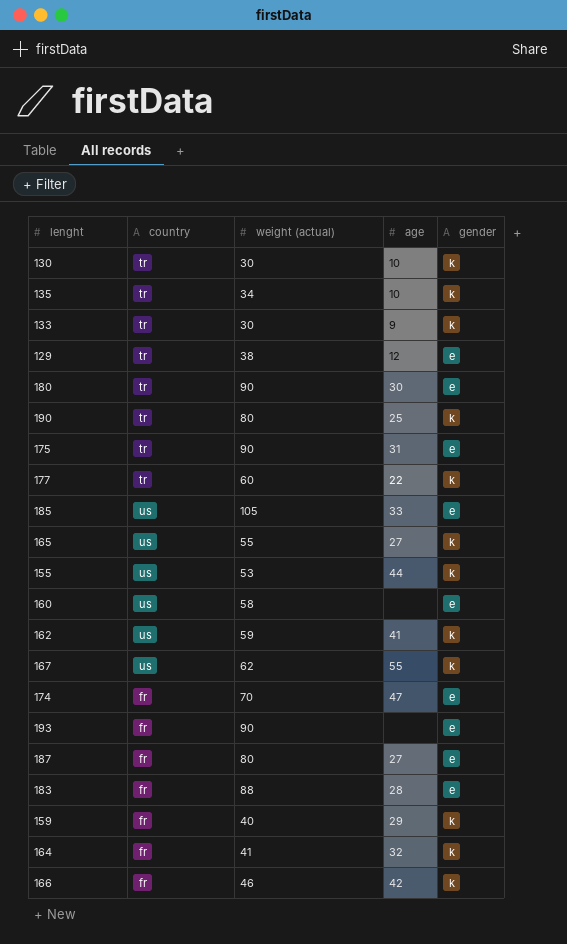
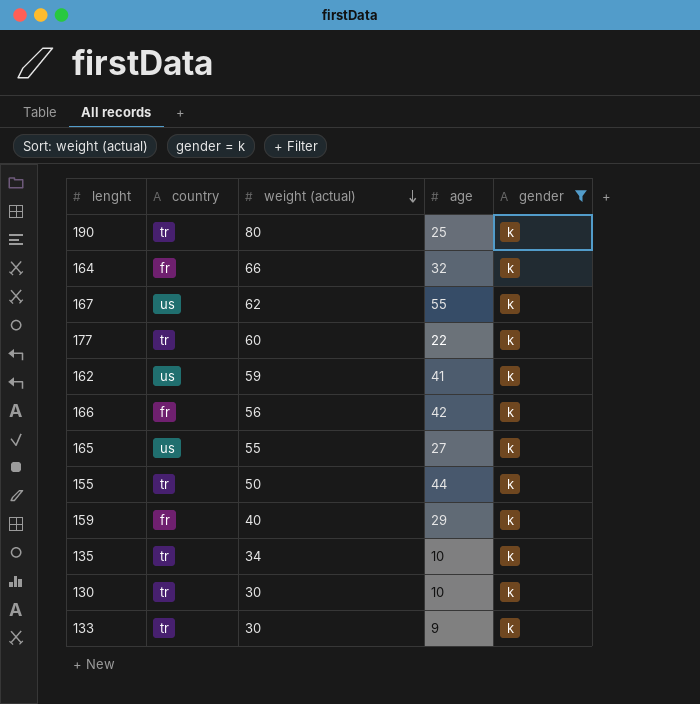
filter: none -> gender = k
row order: none -> weight (actual) descending
164 | weight (actual): 41 -> 66
166 | weight (actual): 46 -> 56
155 | country: us -> tr
155 | weight (actual): 53 -> 50

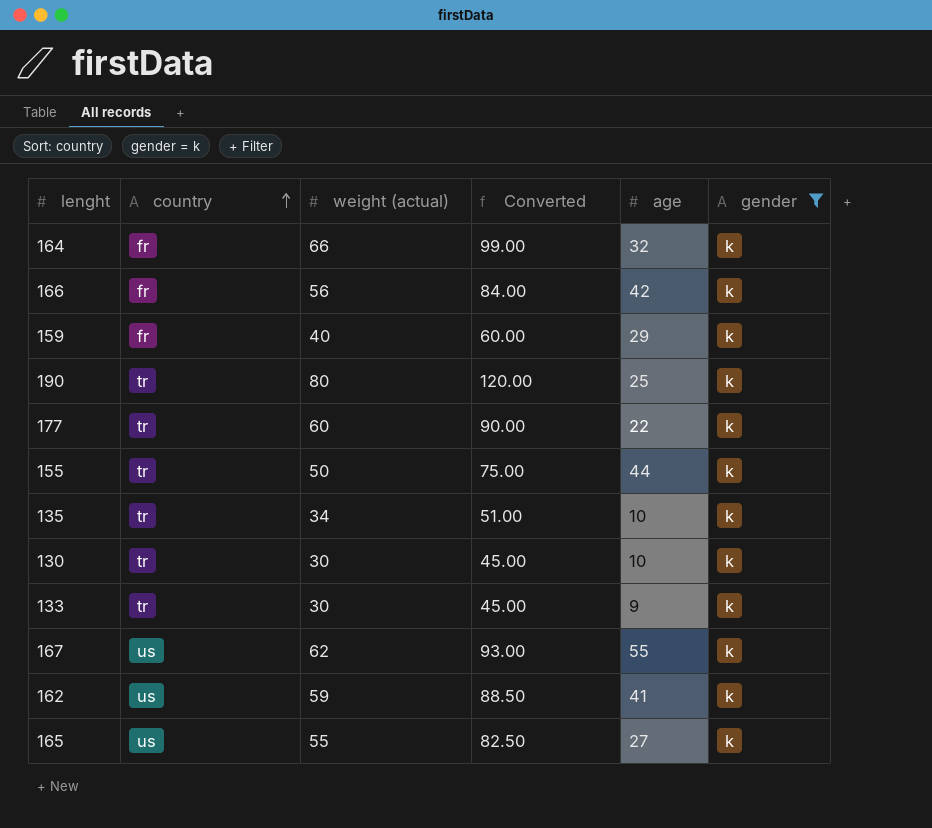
row order: weight (actual) descending -> country ascending
column Converted | formula: none -> [weight (actual)] * 1.5

